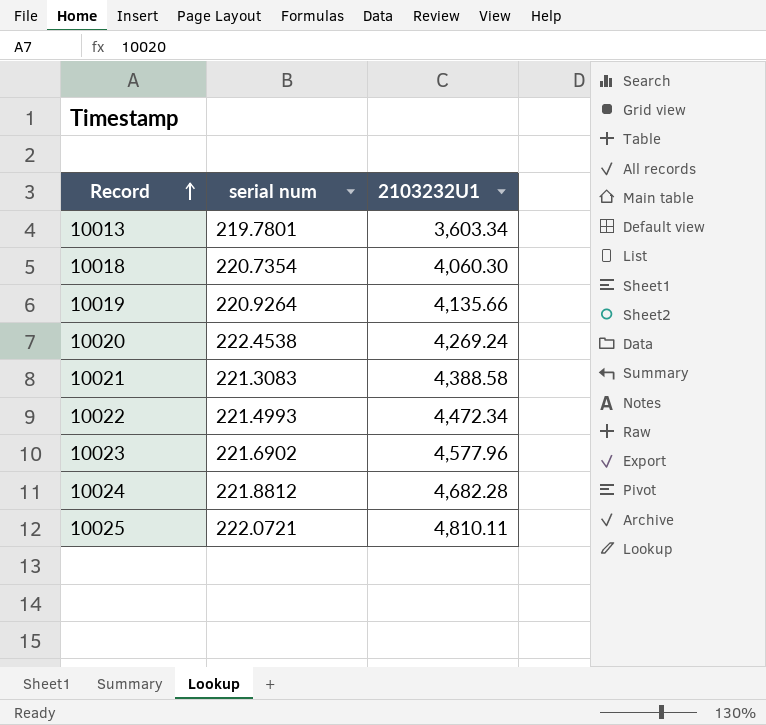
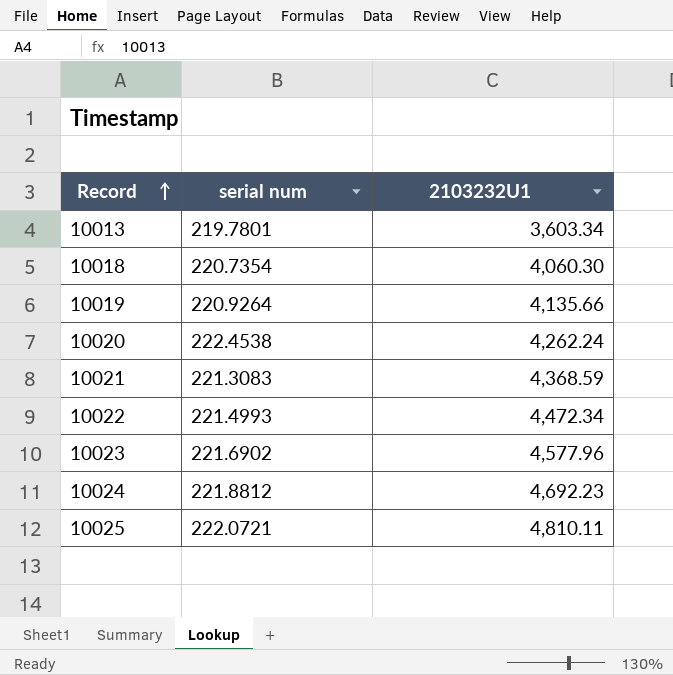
10020 | 2103232U1: 4,269.24 -> 4,262.24
10021 | 2103232U1: 4,388.58 -> 4,368.59
10024 | 2103232U1: 4,682.28 -> 4,692.23

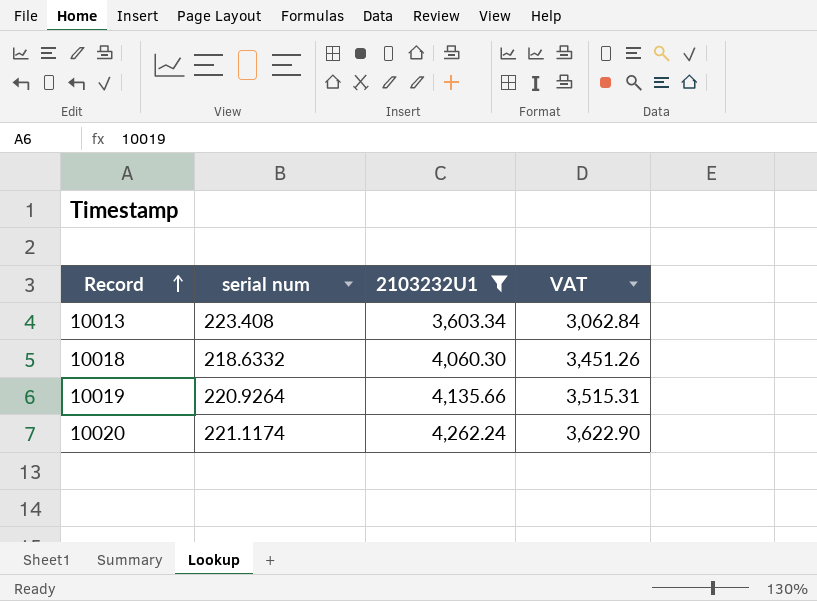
filter: none -> 2103232U1 <= 4,262.24
column VAT | formula: none -> [2103232U1] * 0.85
10013 | serial num: 219.7801 -> 223.408
10018 | serial num: 220.7354 -> 218.6332
10020 | serial num: 222.4538 -> 221.1174

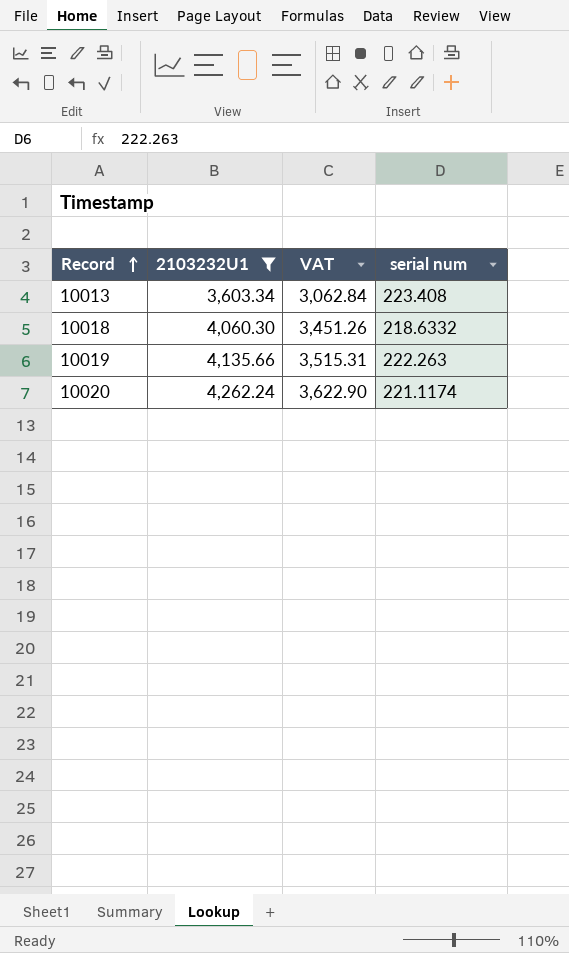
column serial num | position: 2 -> 4
10019 | serial num: 220.9264 -> 222.263

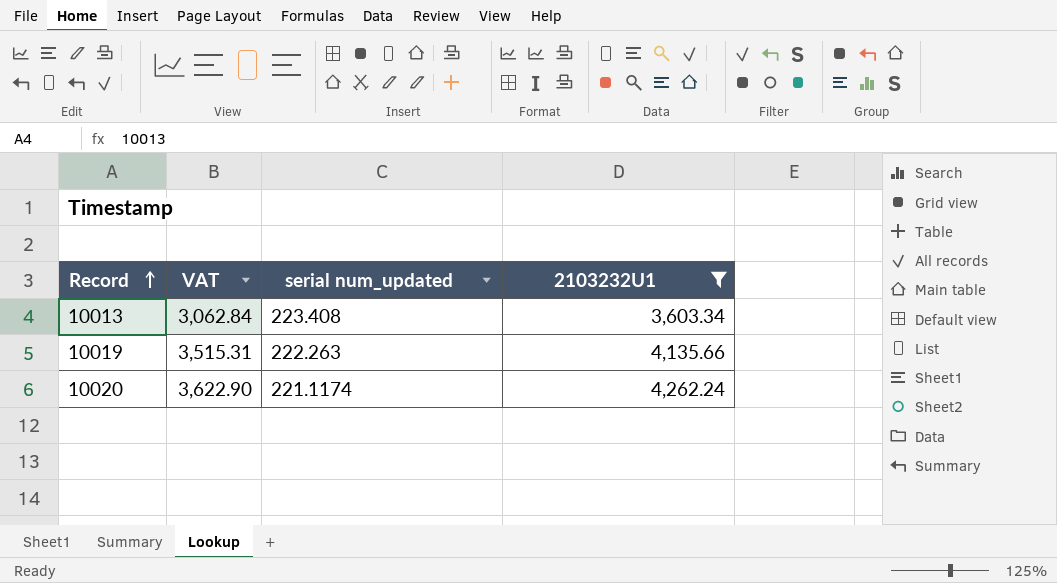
column name: serial num -> serial num_updated
column 2103232U1 | position: 2 -> 4
row 10018: 4,060.30 | 3,451.26 | 218.6332 -> none

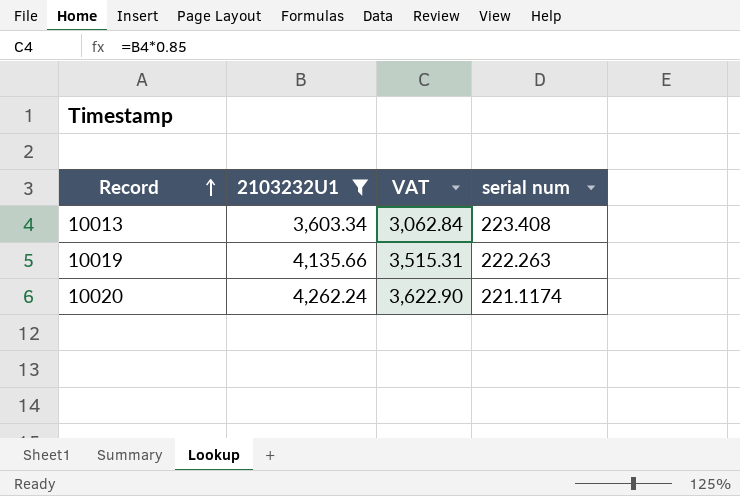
column 2103232U1 | position: 4 -> 2
column name: serial num_updated -> serial num

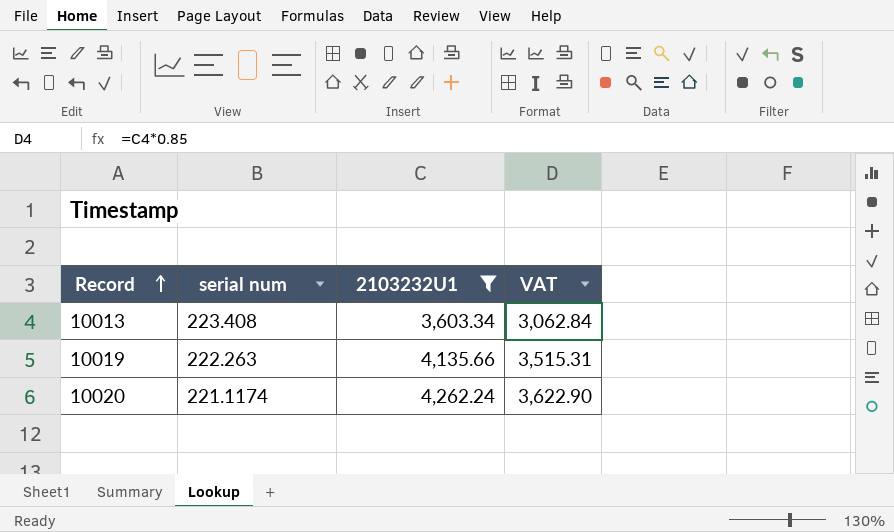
column serial num | position: 4 -> 2

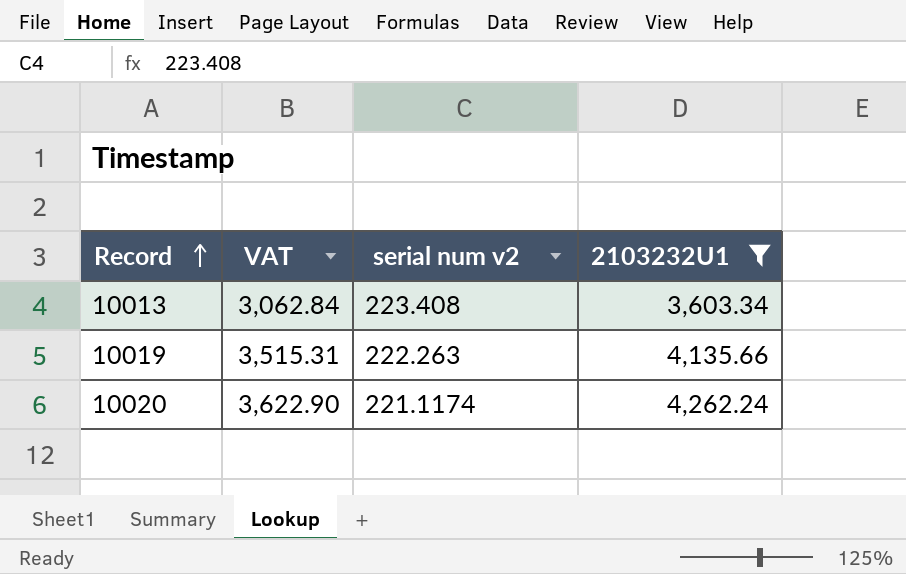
column VAT | position: 4 -> 2
column name: serial num -> serial num v2

